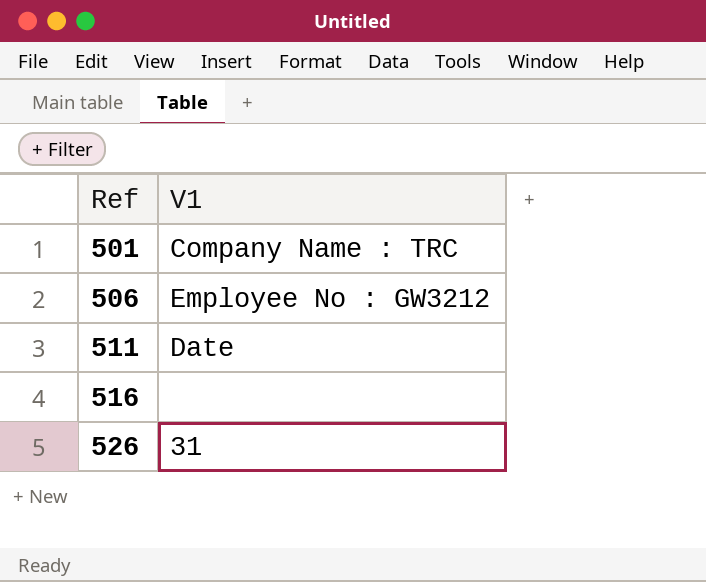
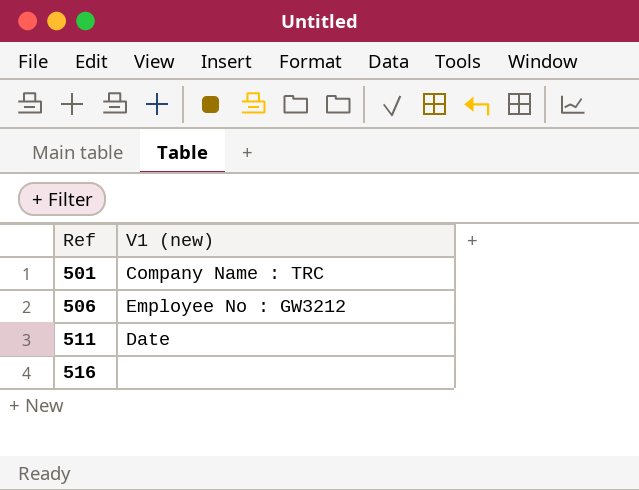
column name: V1 -> V1 (new)
row 526: 31 -> none

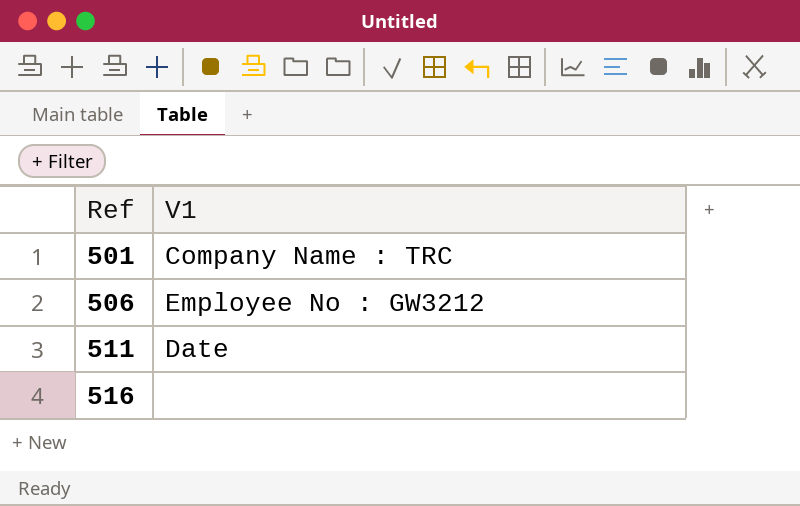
column name: V1 (new) -> V1

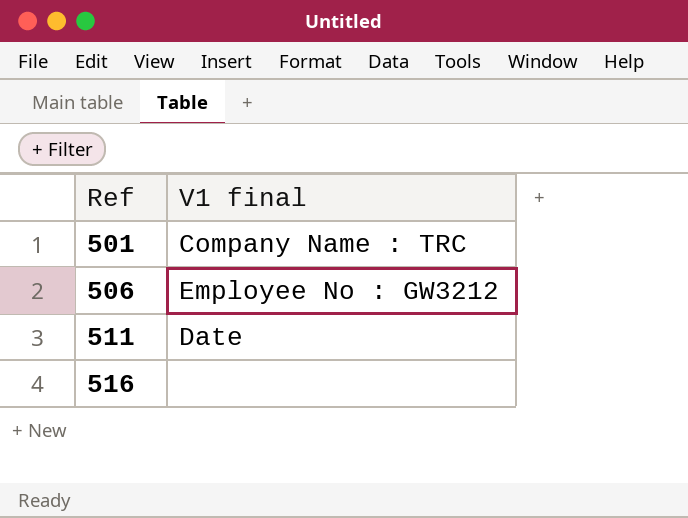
column name: V1 -> V1 final

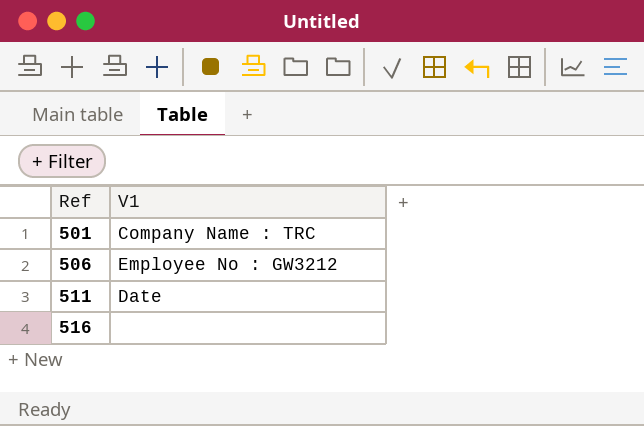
column name: V1 final -> V1

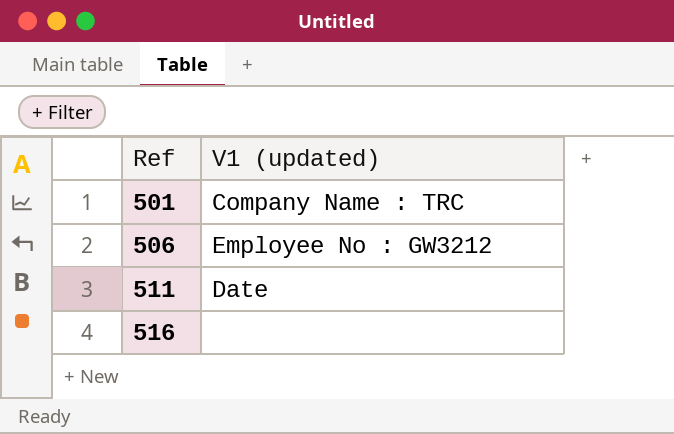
column name: V1 -> V1 (updated)

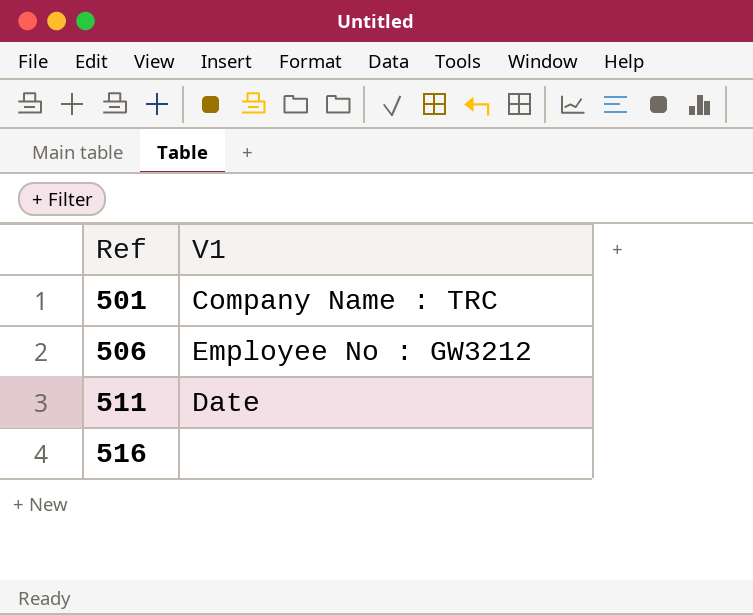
column name: V1 (updated) -> V1

